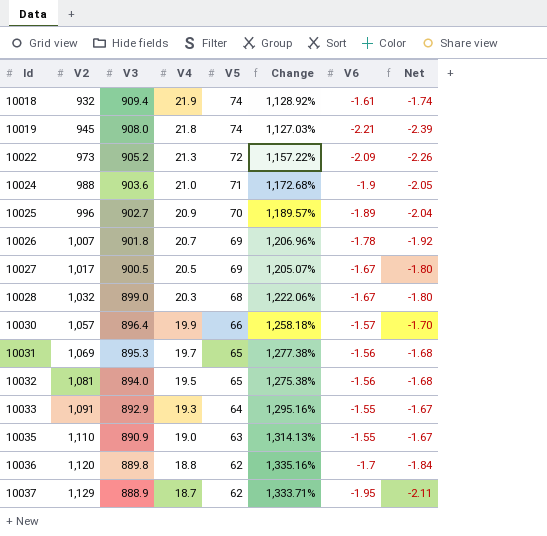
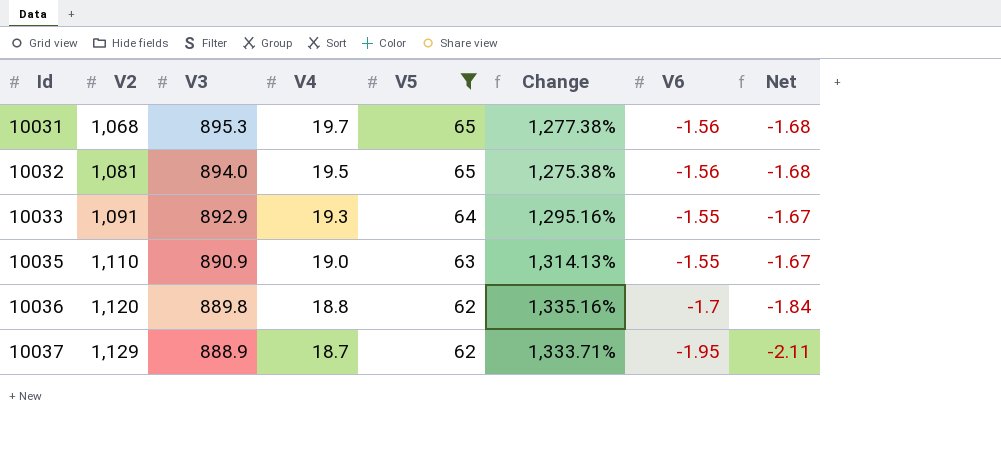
filter: none -> V5 <= 65
10031 | V2: 1,069 -> 1,068

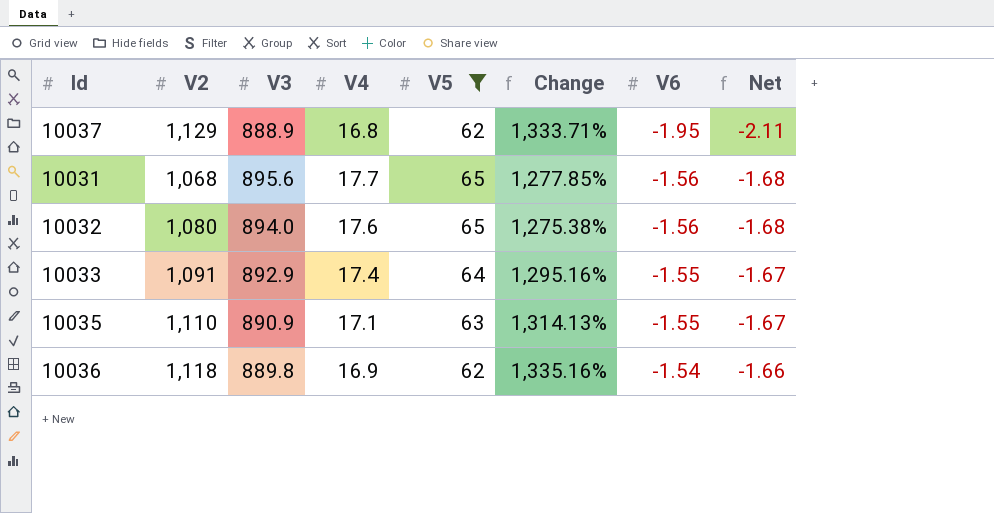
row order: Id ascending -> V6 ascending
10037 | V4: 18.7 -> 16.8
10031 | V3: 895.3 -> 895.6
10031 | V4: 19.7 -> 17.7
10031 | Change: 1,277.38% -> 1,277.85%
10032 | V2: 1,081 -> 1,080
10032 | V4: 19.5 -> 17.6
10033 | V4: 19.3 -> 17.4
10035 | V4: 19.0 -> 17.1
10036 | V2: 1,120 -> 1,118
10036 | V4: 18.8 -> 16.9
10036 | V6: -1.7 -> -1.54
10036 | Net: -1.84 -> -1.66

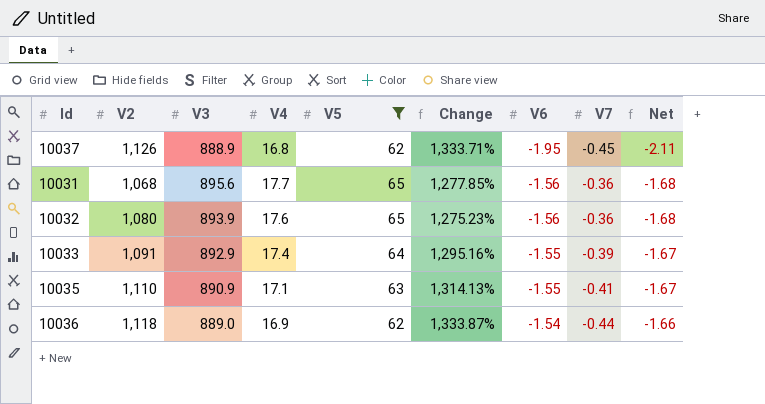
column V7 | position: none -> 8
10037 | V2: 1,129 -> 1,126
10032 | V3: 894.0 -> 893.9
10032 | Change: 1,275.38% -> 1,275.23%
10036 | V3: 889.8 -> 889.0
10036 | Change: 1,335.16% -> 1,333.87%

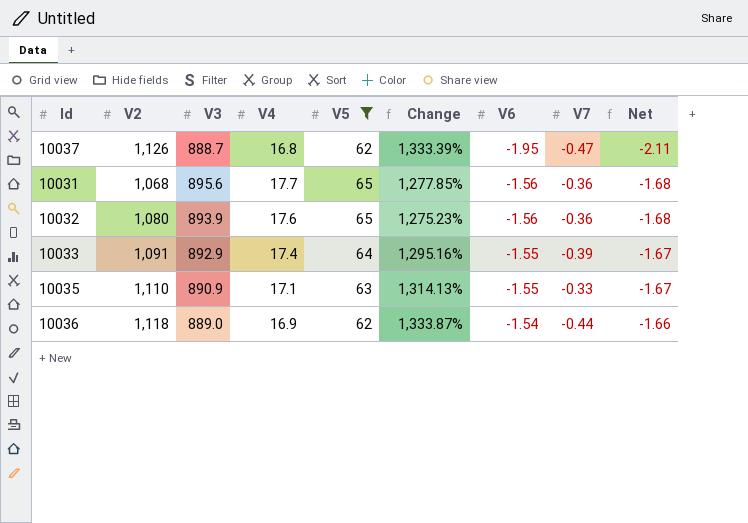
10037 | V3: 888.9 -> 888.7
10037 | Change: 1,333.71% -> 1,333.39%
10037 | V7: -0.45 -> -0.47
10035 | V7: -0.41 -> -0.33

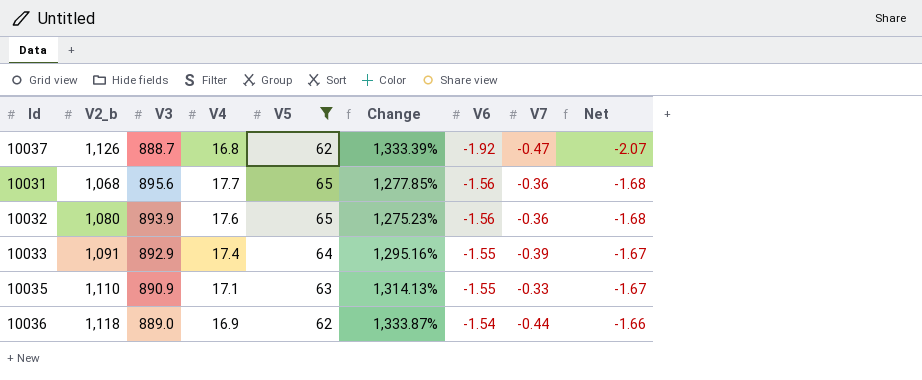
column name: V2 -> V2_b
10037 | V6: -1.95 -> -1.92
10037 | Net: -2.11 -> -2.07

